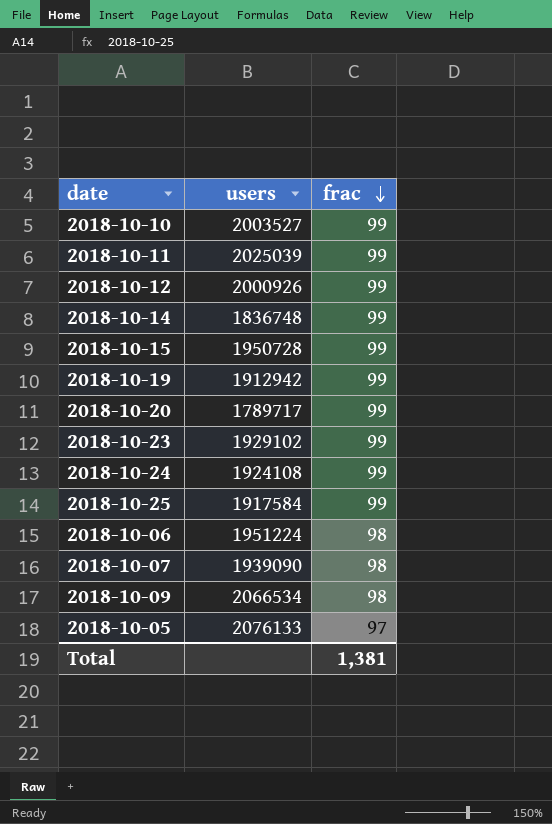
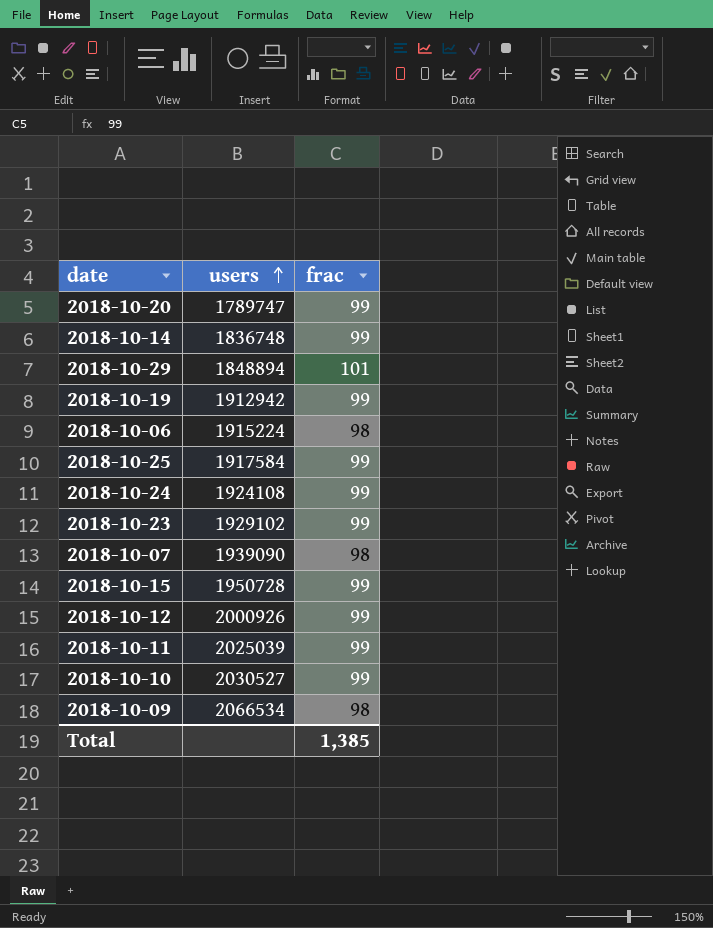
row order: frac descending -> users ascending
row 2018-10-05: 2076133 | 97 -> none
2018-10-20 | users: 1789717 -> 1789747
row 2018-10-29: none -> 1848894 | 101
2018-10-06 | users: 1951224 -> 1915224
2018-10-10 | users: 2003527 -> 2030527
Total | frac: 1,381 -> 1,385

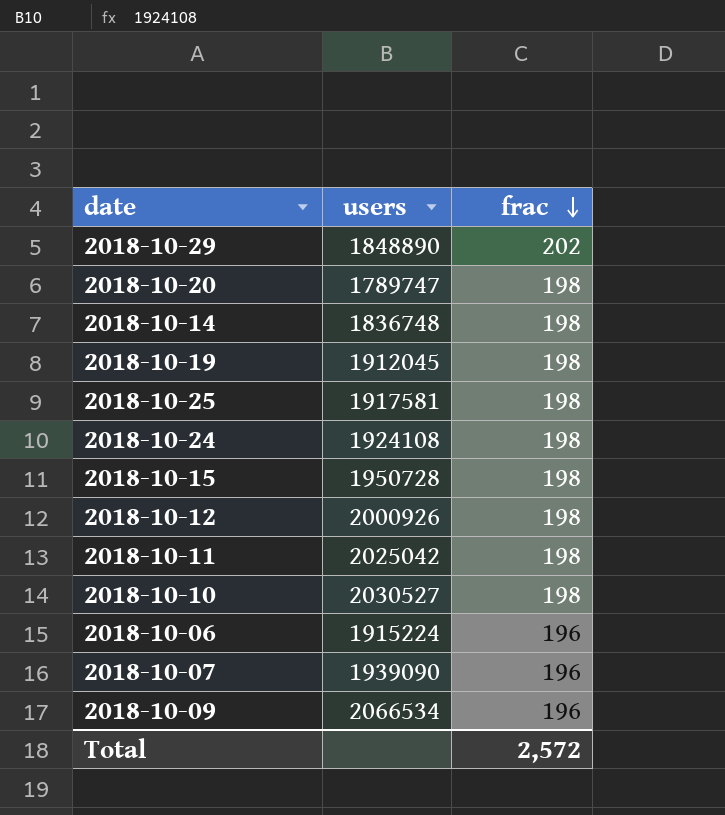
row order: users ascending -> frac descending
row 2018-10-23: 1929102 | 99 -> none
2018-10-29 | users: 1848894 -> 1848890
2018-10-29 | frac: 101 -> 202
2018-10-20 | frac: 99 -> 198
2018-10-14 | frac: 99 -> 198
2018-10-19 | users: 1912942 -> 1912045
2018-10-19 | frac: 99 -> 198
2018-10-25 | users: 1917584 -> 1917581
2018-10-25 | frac: 99 -> 198
2018-10-24 | frac: 99 -> 198
2018-10-15 | frac: 99 -> 198
2018-10-12 | frac: 99 -> 198
2018-10-11 | users: 2025039 -> 2025042
2018-10-11 | frac: 99 -> 198
2018-10-10 | frac: 99 -> 198
2018-10-06 | frac: 98 -> 196
2018-10-07 | frac: 98 -> 196
2018-10-09 | frac: 98 -> 196
Total | frac: 1,385 -> 2,572

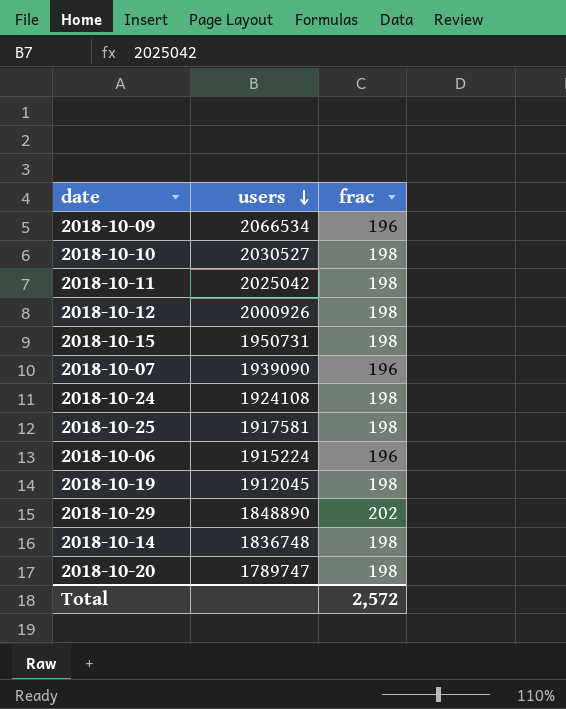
row order: frac descending -> users descending
2018-10-15 | users: 1950728 -> 1950731

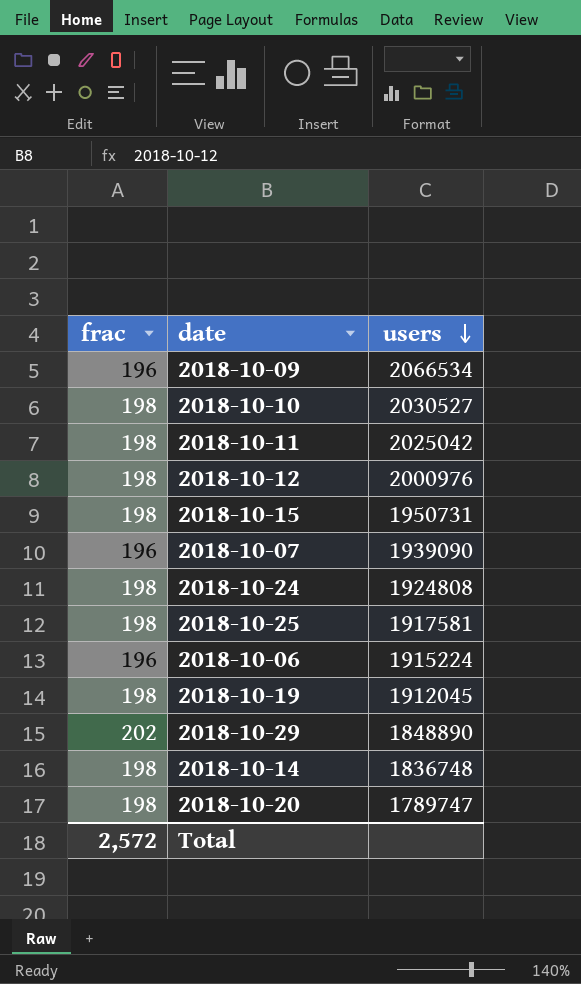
column frac | position: 3 -> 1
2018-10-12 | users: 2000926 -> 2000976
2018-10-24 | users: 1924108 -> 1924808

